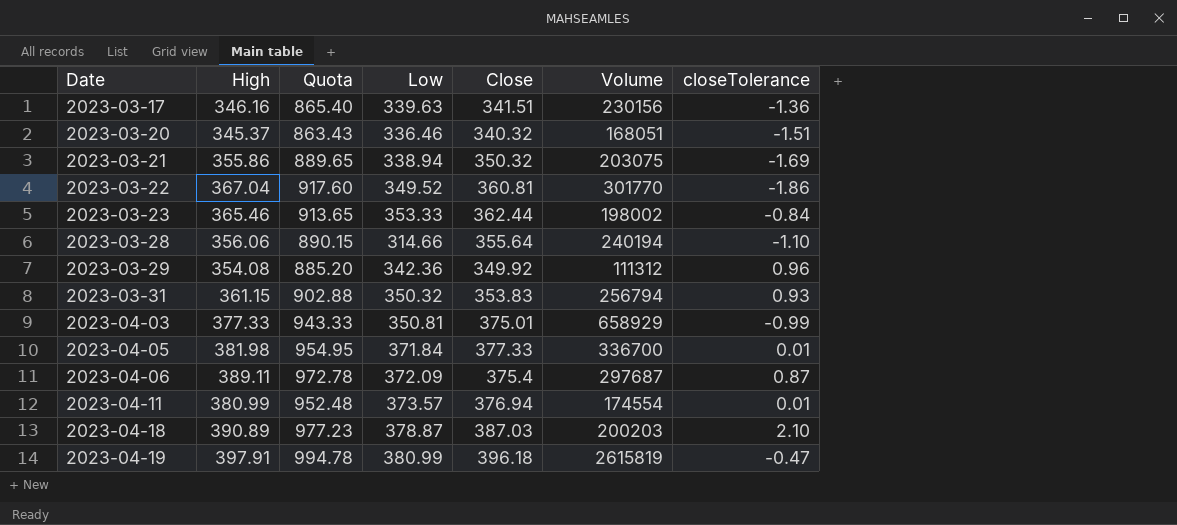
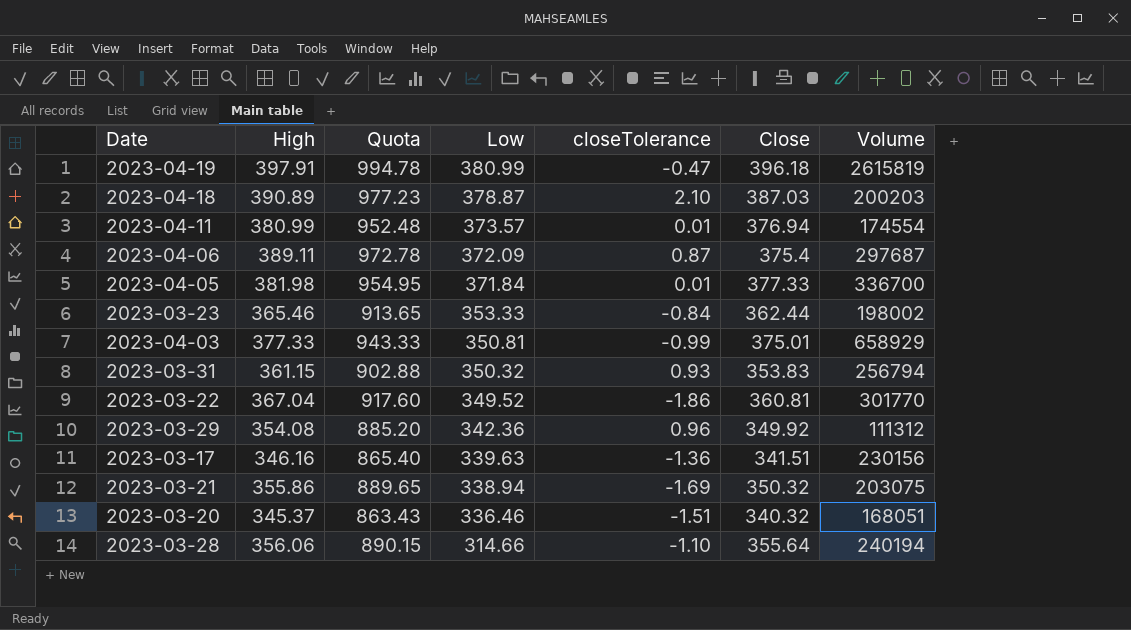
row order: Date ascending -> Low descending
column closeTolerance | position: 7 -> 5

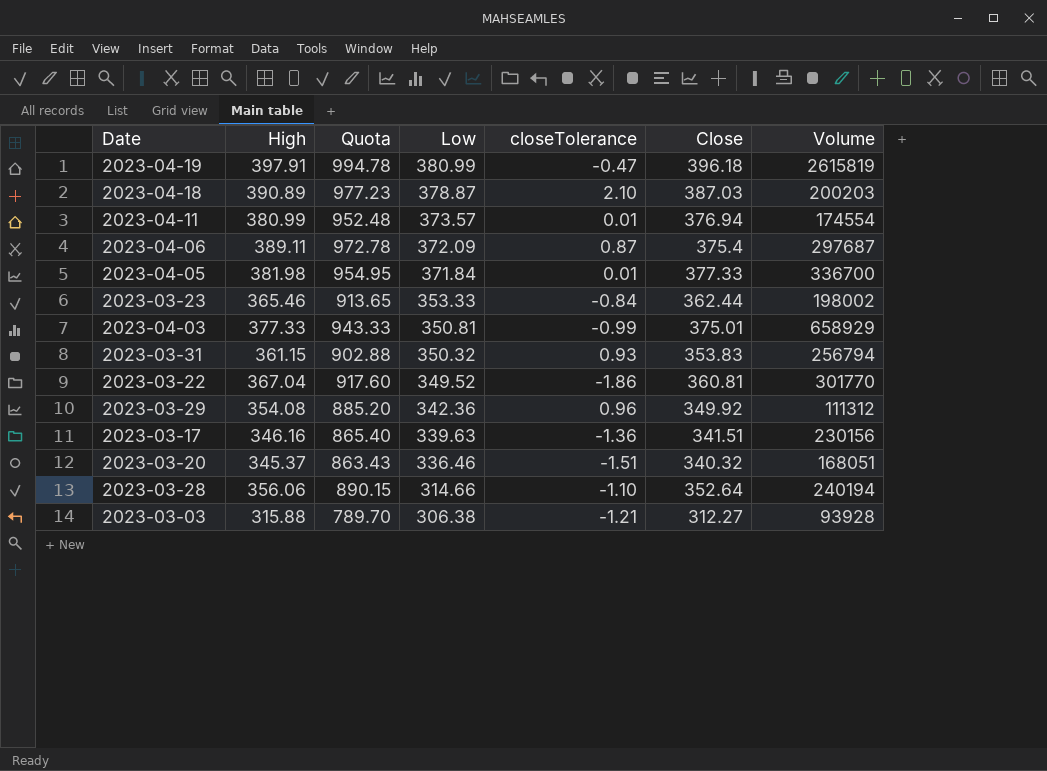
row 2023-03-21: 355.86 | 889.65 | 338.94 | -1.69 | 350.32 | 203075 -> none
2023-03-28 | Close: 355.64 -> 352.64
row 2023-03-03: none -> 315.88 | 789.70 | 306.38 | -1.21 | 312.27 | 93928

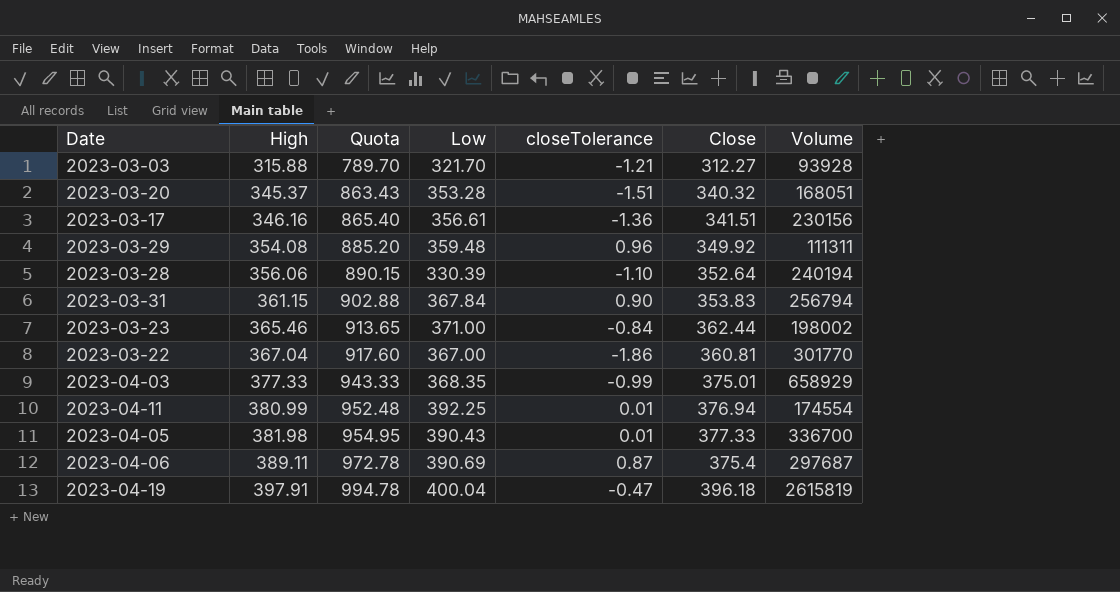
row order: Low descending -> High ascending
row 2023-04-18: 390.89 | 977.23 | 378.87 | 2.10 | 387.03 | 200203 -> none
2023-03-03 | Low: 306.38 -> 321.70
2023-03-20 | Low: 336.46 -> 353.28
2023-03-17 | Low: 339.63 -> 356.61
2023-03-29 | Low: 342.36 -> 359.48
2023-03-29 | Volume: 111312 -> 111311
2023-03-28 | Low: 314.66 -> 330.39
2023-03-31 | Low: 350.32 -> 367.84
2023-03-31 | closeTolerance: 0.93 -> 0.90
2023-03-23 | Low: 353.33 -> 371.00
2023-03-22 | Low: 349.52 -> 367.00
2023-04-03 | Low: 350.81 -> 368.35
2023-04-11 | Low: 373.57 -> 392.25
2023-04-05 | Low: 371.84 -> 390.43
2023-04-06 | Low: 372.09 -> 390.69
2023-04-19 | Low: 380.99 -> 400.04

